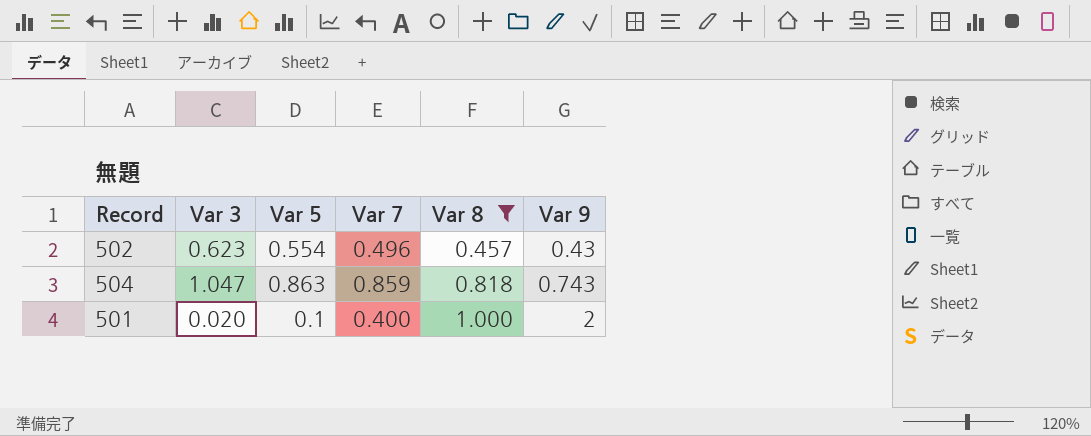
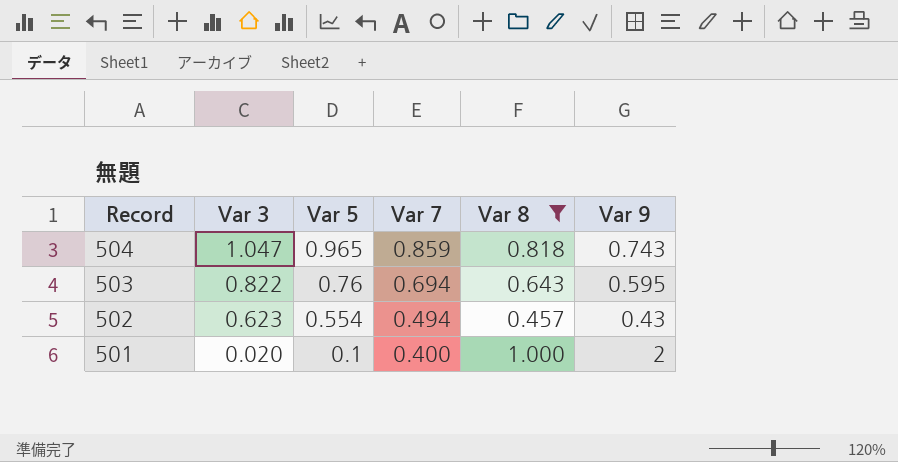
row order: Var 8 ascending -> Record descending
504 | Var 5: 0.863 -> 0.965
row 503: none -> 0.822 | 0.76 | 0.694 | 0.643 | 0.595
502 | Var 7: 0.496 -> 0.494

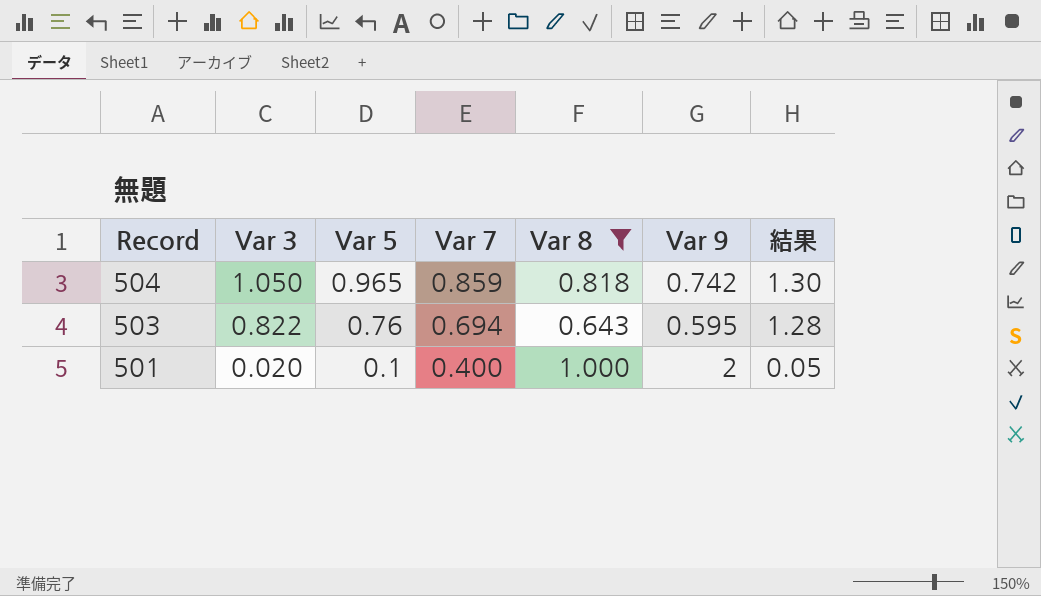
column 結果 | formula: none -> [Var 5] / [Var 9]
row 502: 0.623 | 0.554 | 0.494 | 0.457 | 0.43 -> none
504 | Var 3: 1.047 -> 1.050
504 | Var 9: 0.743 -> 0.742

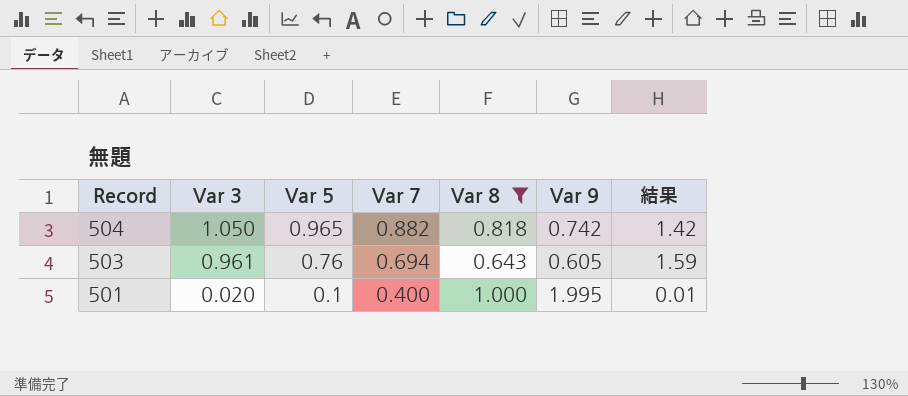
column 結果 | formula: [Var 5] / [Var 9] -> [Var 3] / [Var 9]
504 | Var 7: 0.859 -> 0.882
503 | Var 3: 0.822 -> 0.961
503 | Var 9: 0.595 -> 0.605
501 | Var 9: 2 -> 1.995

